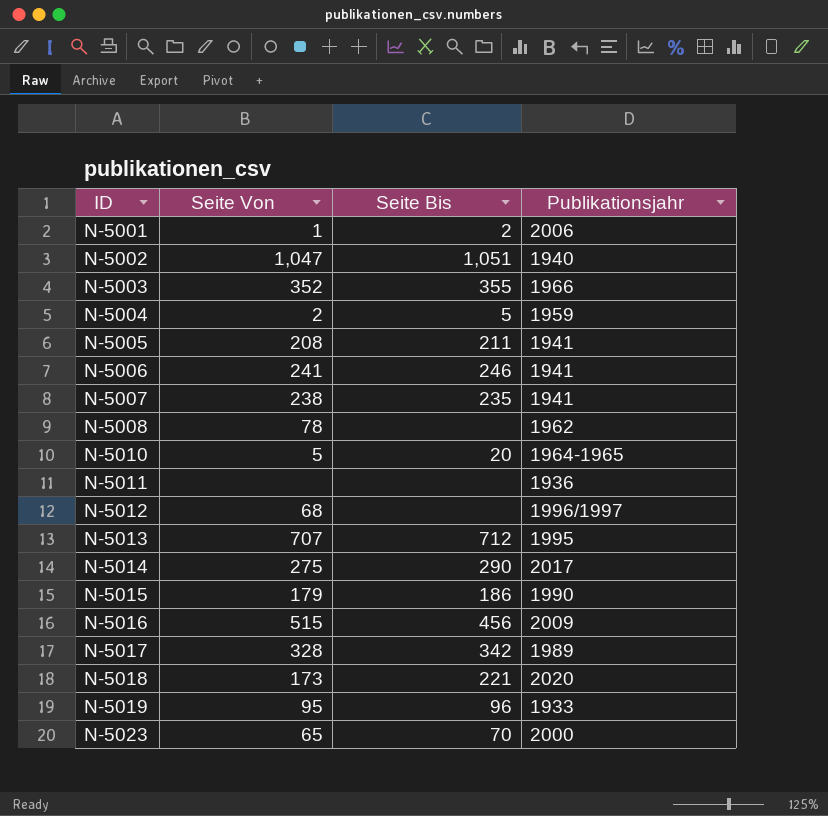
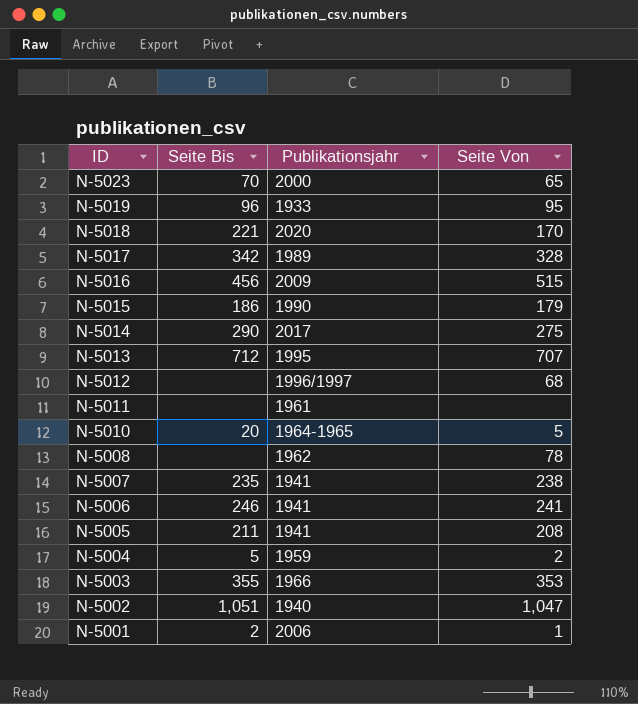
row order: ID ascending -> ID descending
column Seite Von | position: 2 -> 4
N-5018 | Seite Von: 173 -> 170
N-5011 | Publikationsjahr: 1936 -> 1961
N-5003 | Seite Von: 352 -> 353

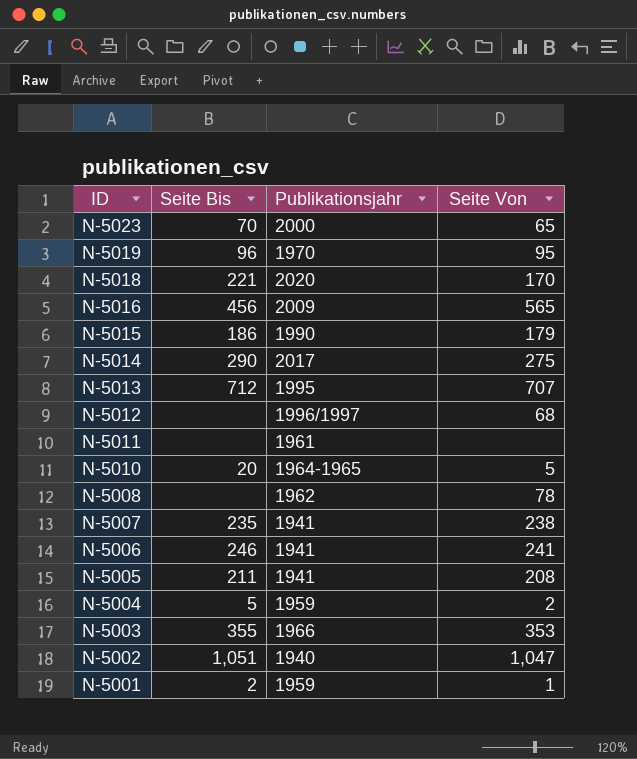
row N-5017: 342 | 1989 | 328 -> none
N-5019 | Publikationsjahr: 1933 -> 1970
N-5016 | Seite Von: 515 -> 565
N-5001 | Publikationsjahr: 2006 -> 1959

